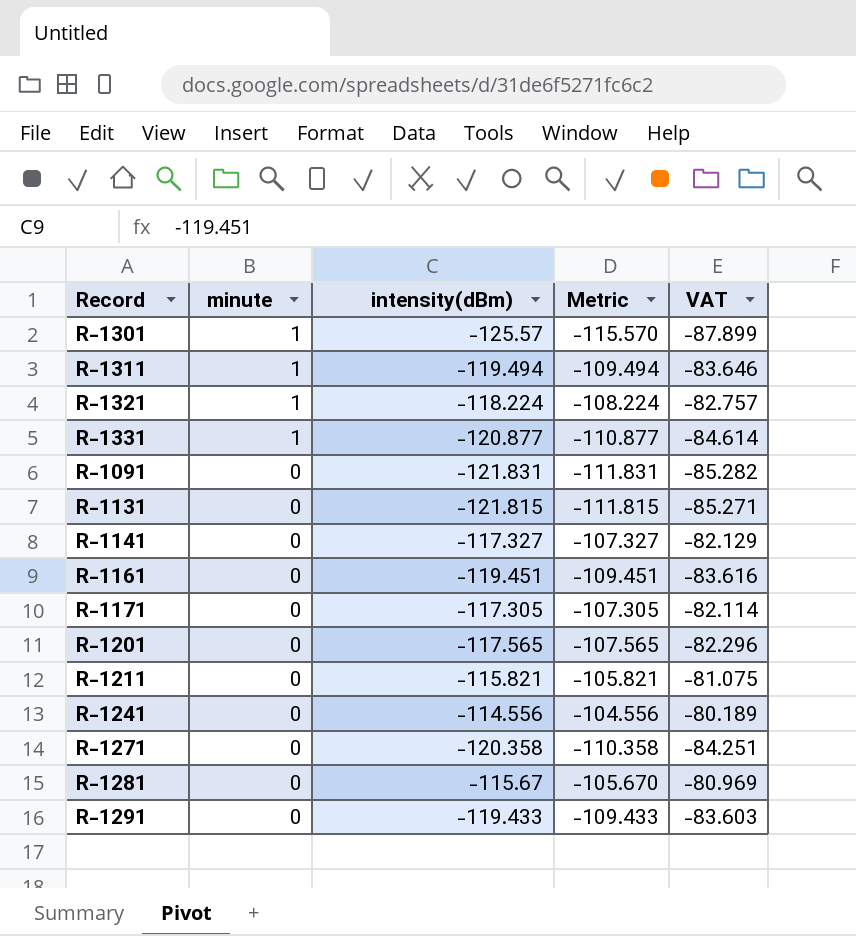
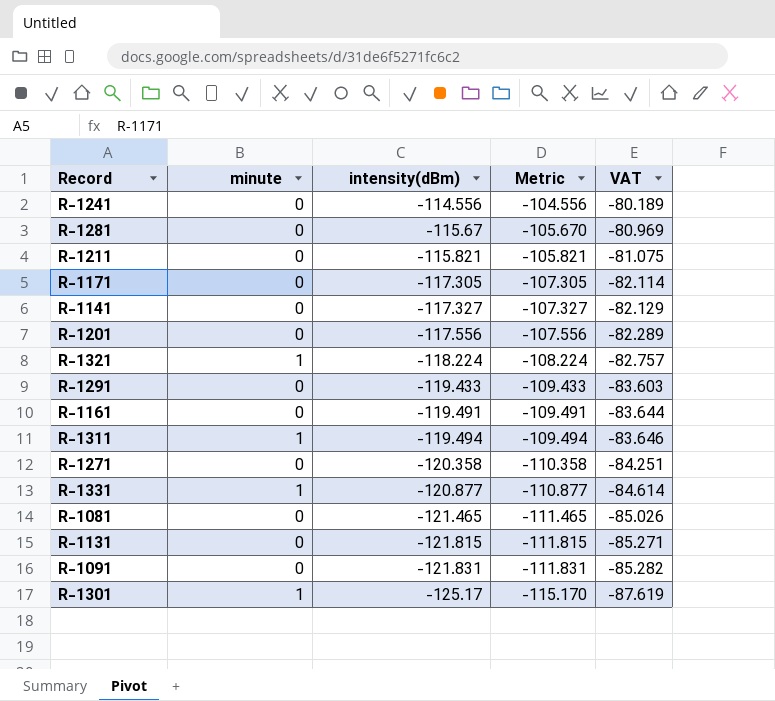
row order: minute descending -> intensity(dBm) descending
R-1201 | intensity(dBm): -117.565 -> -117.556
R-1201 | Metric: -107.565 -> -107.556
R-1201 | VAT: -82.296 -> -82.289
R-1161 | intensity(dBm): -119.451 -> -119.491
R-1161 | Metric: -109.451 -> -109.491
R-1161 | VAT: -83.616 -> -83.644
row R-1081: none -> 0 | -121.465 | -111.465 | -85.026
R-1301 | intensity(dBm): -125.57 -> -125.17
R-1301 | Metric: -115.570 -> -115.170
R-1301 | VAT: -87.899 -> -87.619

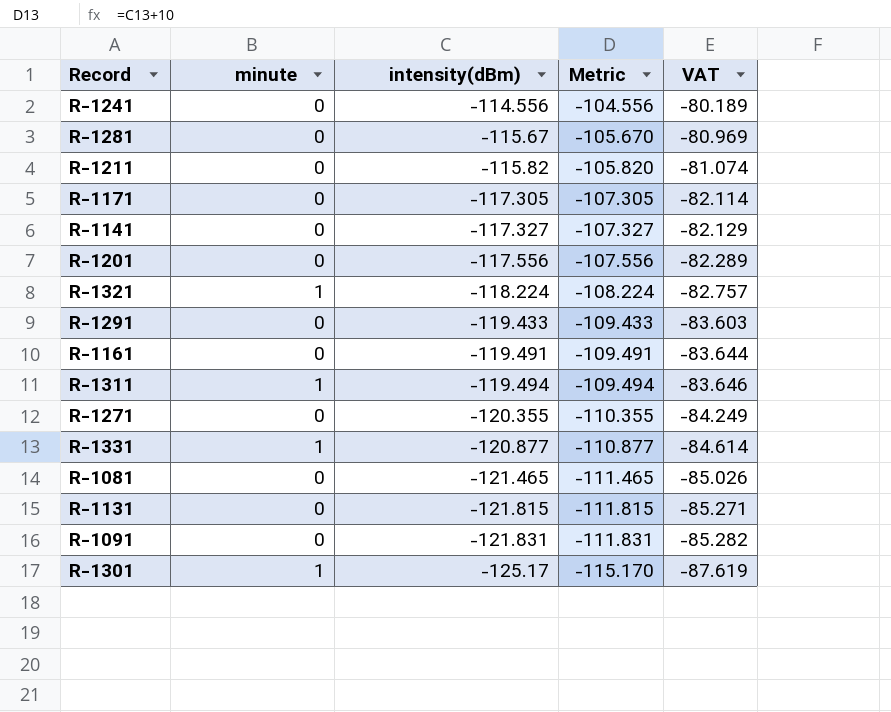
R-1211 | intensity(dBm): -115.821 -> -115.82
R-1211 | Metric: -105.821 -> -105.820
R-1211 | VAT: -81.075 -> -81.074
R-1271 | intensity(dBm): -120.358 -> -120.355
R-1271 | Metric: -110.358 -> -110.355
R-1271 | VAT: -84.251 -> -84.249

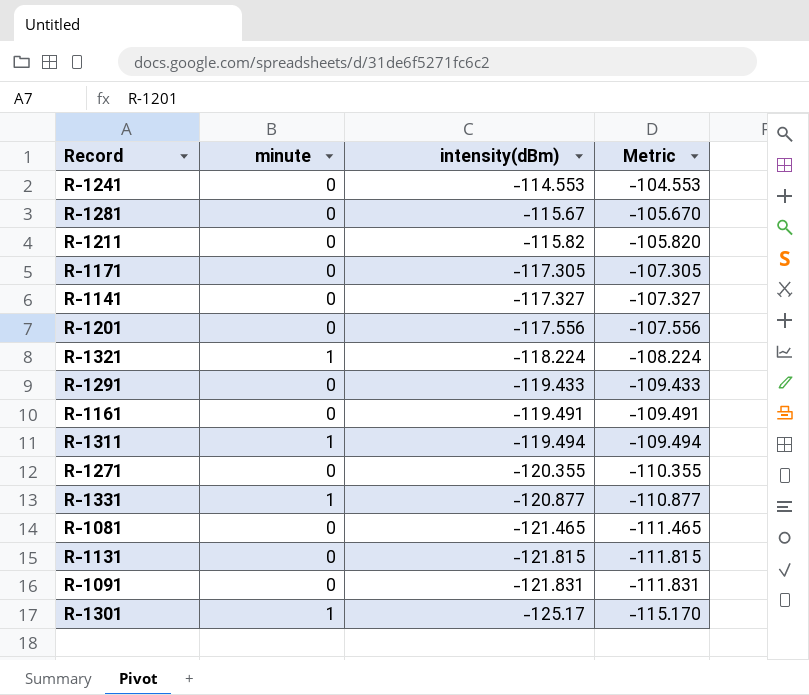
column VAT | formula: [intensity(dBm)] * 0.7 -> none
R-1241 | intensity(dBm): -114.556 -> -114.553
R-1241 | Metric: -104.556 -> -104.553

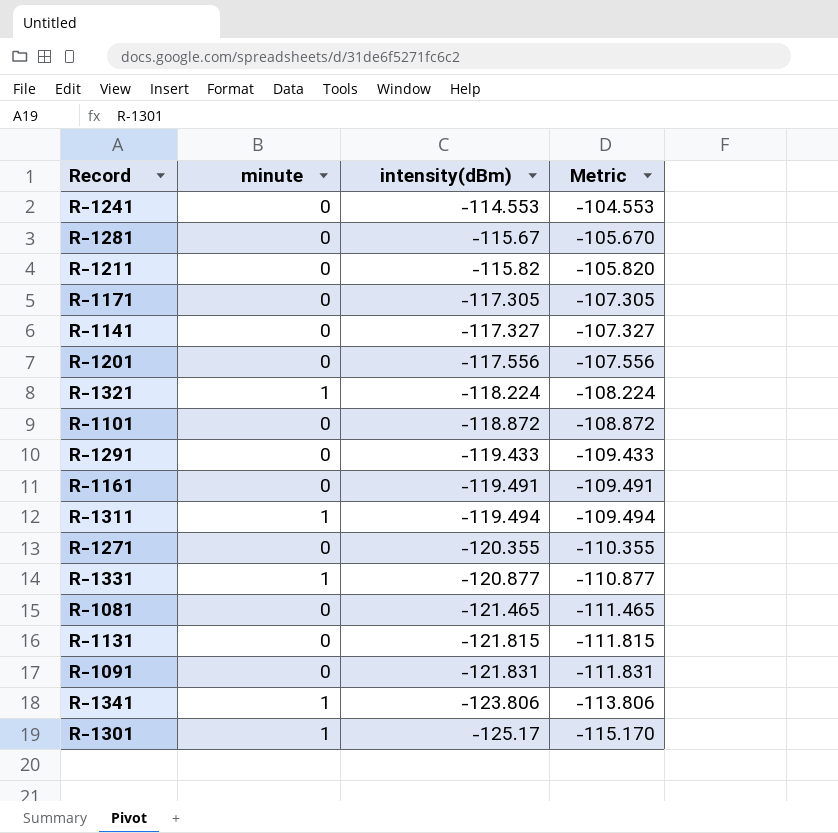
row R-1101: none -> 0 | -118.872 | -108.872
row R-1341: none -> 1 | -123.806 | -113.806

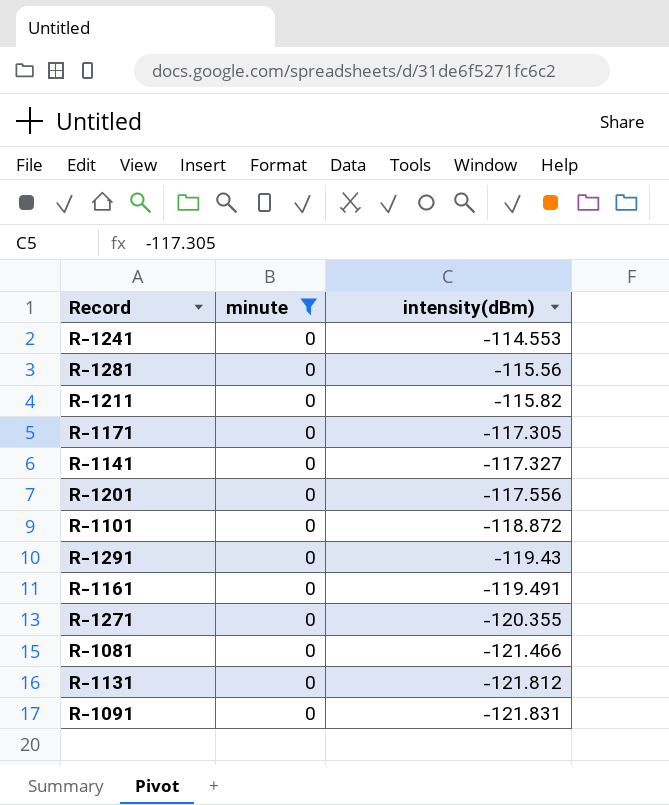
filter: none -> minute = 0
column Metric | formula: [intensity(dBm)] + 10 -> none
R-1281 | intensity(dBm): -115.67 -> -115.56
R-1291 | intensity(dBm): -119.433 -> -119.43
R-1081 | intensity(dBm): -121.465 -> -121.466
R-1131 | intensity(dBm): -121.815 -> -121.812

